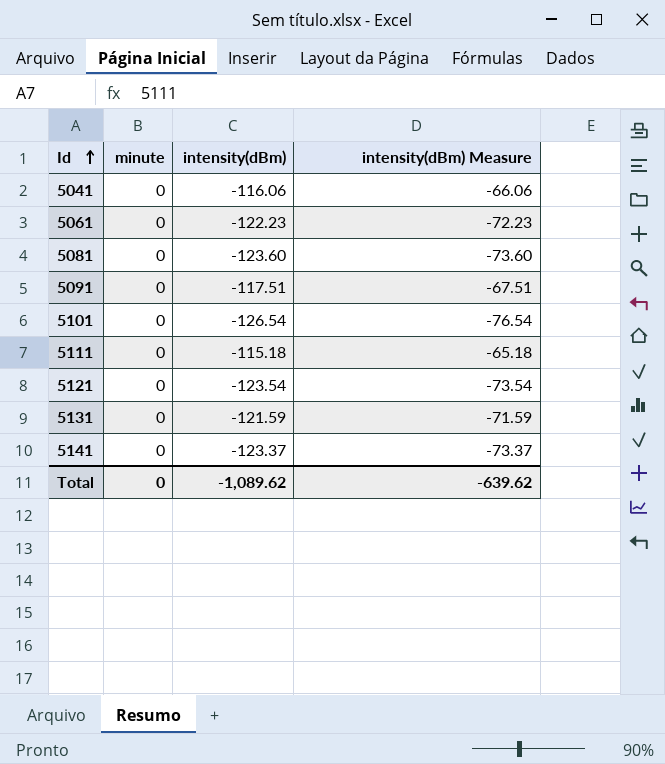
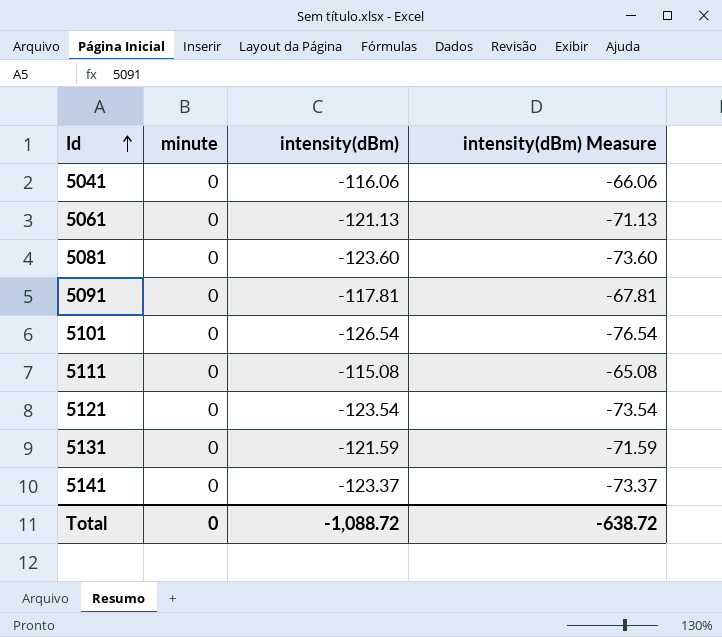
5061 | intensity(dBm): -122.23 -> -121.13
5061 | intensity(dBm) Measure: -72.23 -> -71.13
5091 | intensity(dBm): -117.51 -> -117.81
5091 | intensity(dBm) Measure: -67.51 -> -67.81
5111 | intensity(dBm): -115.18 -> -115.08
5111 | intensity(dBm) Measure: -65.18 -> -65.08
Total | intensity(dBm): -1,089.62 -> -1,088.72
Total | intensity(dBm) Measure: -639.62 -> -638.72

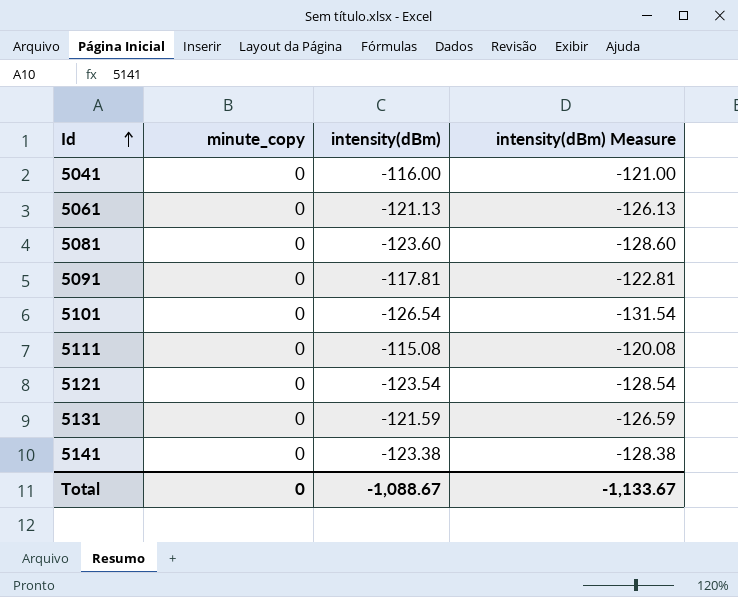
column name: minute -> minute_copy
column intensity(dBm) Measure | formula: [intensity(dBm)] + 50 -> [intensity(dBm)] - 5
5041 | intensity(dBm): -116.06 -> -116.00
5141 | intensity(dBm): -123.37 -> -123.38
Total | intensity(dBm): -1,088.72 -> -1,088.67
Total | intensity(dBm) Measure: -638.72 -> -1,133.67

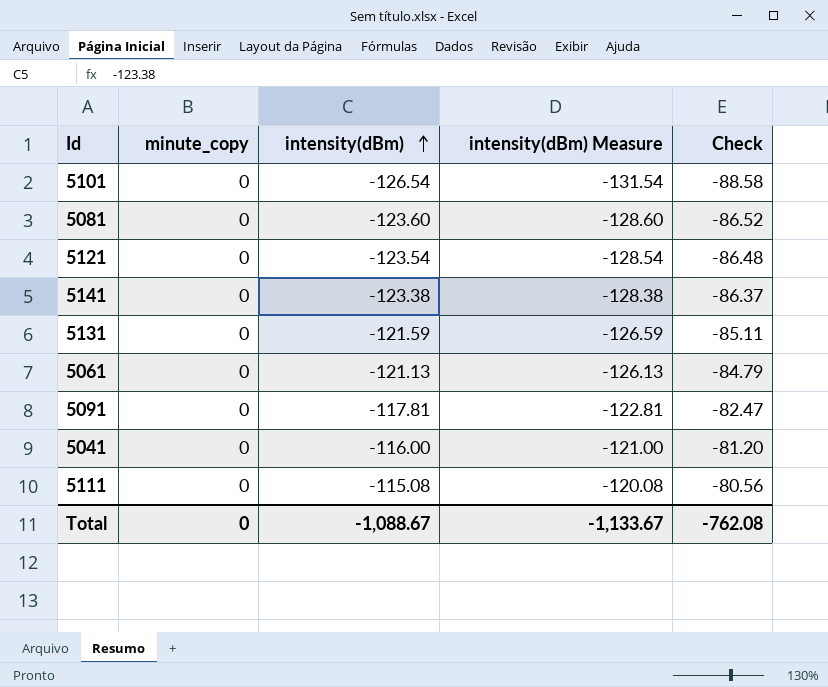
row order: Id ascending -> intensity(dBm) ascending
column Check | formula: none -> [intensity(dBm)] * 0.7

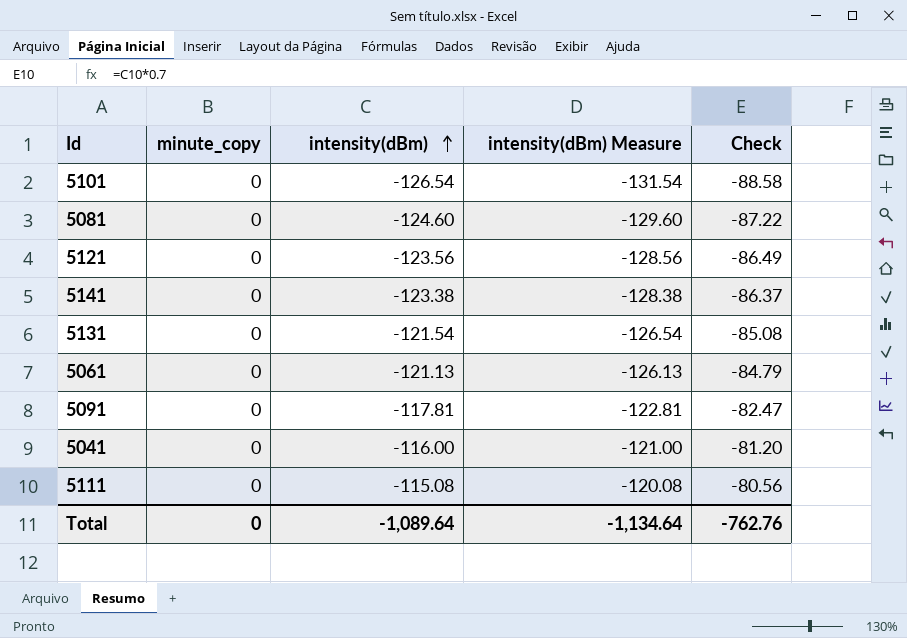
5081 | intensity(dBm): -123.60 -> -124.60
5081 | intensity(dBm) Measure: -128.60 -> -129.60
5081 | Check: -86.52 -> -87.22
5121 | intensity(dBm): -123.54 -> -123.56
5121 | intensity(dBm) Measure: -128.54 -> -128.56
5121 | Check: -86.48 -> -86.49
5131 | intensity(dBm): -121.59 -> -121.54
5131 | intensity(dBm) Measure: -126.59 -> -126.54
5131 | Check: -85.11 -> -85.08
Total | intensity(dBm): -1,088.67 -> -1,089.64
Total | intensity(dBm) Measure: -1,133.67 -> -1,134.64
Total | Check: -762.08 -> -762.76

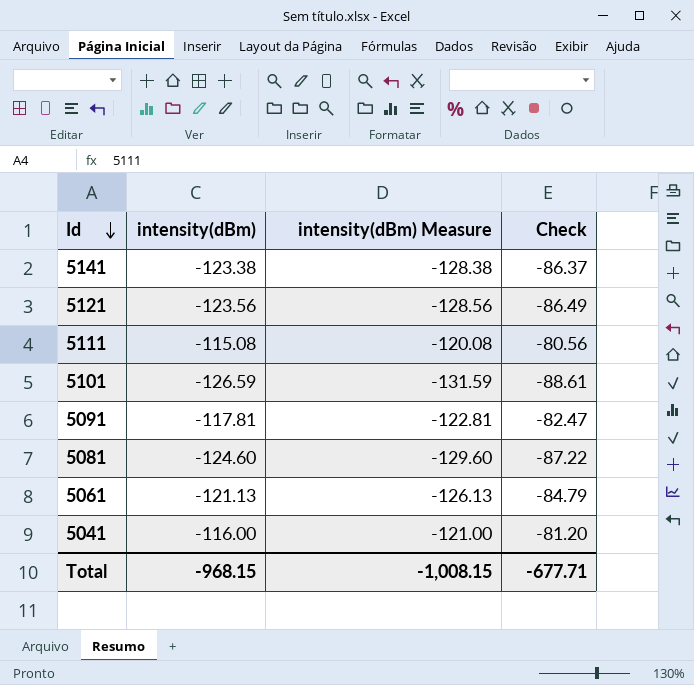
row order: intensity(dBm) ascending -> Id descending
column minute_copy | position: 2 -> none
row 5131: 0 | -121.54 | -126.54 | -85.08 -> none
5101 | intensity(dBm): -126.54 -> -126.59
5101 | intensity(dBm) Measure: -131.54 -> -131.59
5101 | Check: -88.58 -> -88.61
Total | intensity(dBm): -1,089.64 -> -968.15
Total | intensity(dBm) Measure: -1,134.64 -> -1,008.15
Total | Check: -762.76 -> -677.71

